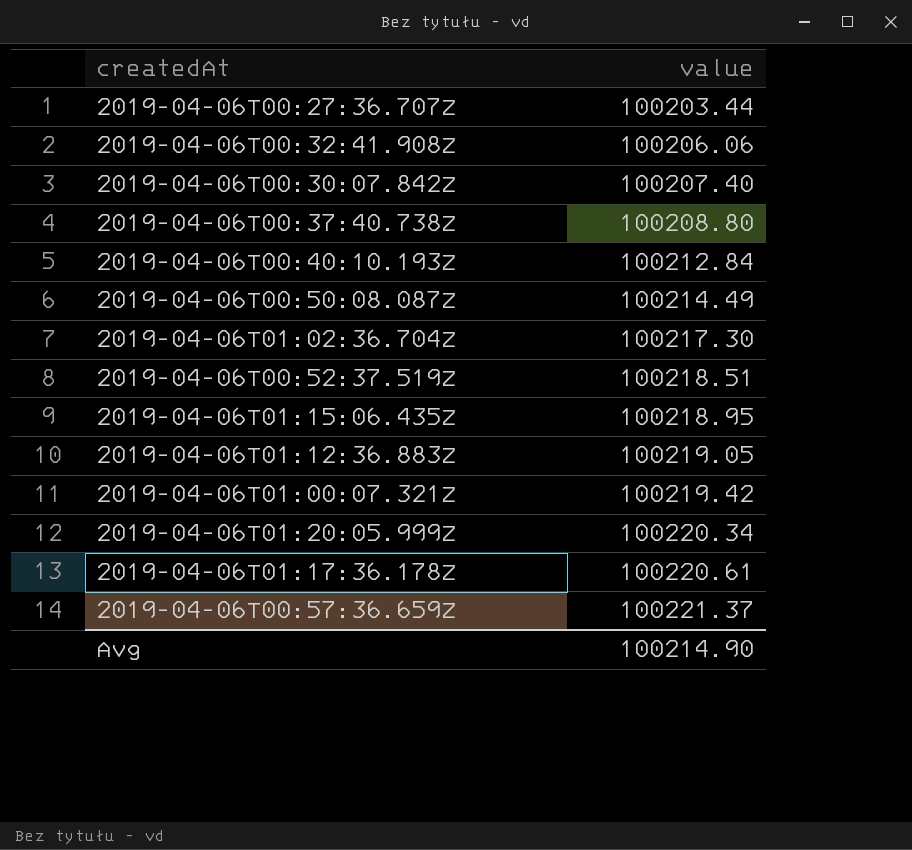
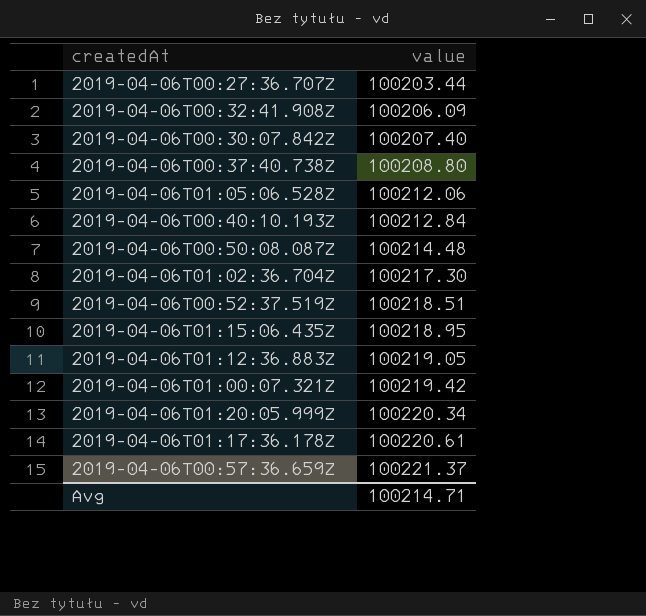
2019-04-06T00:32:41.908Z | value: 100206.06 -> 100206.09
row 2019-04-06T01:05:06.528Z: none -> 100212.06
2019-04-06T00:50:08.087Z | value: 100214.49 -> 100214.48
Avg | value: 100214.90 -> 100214.71

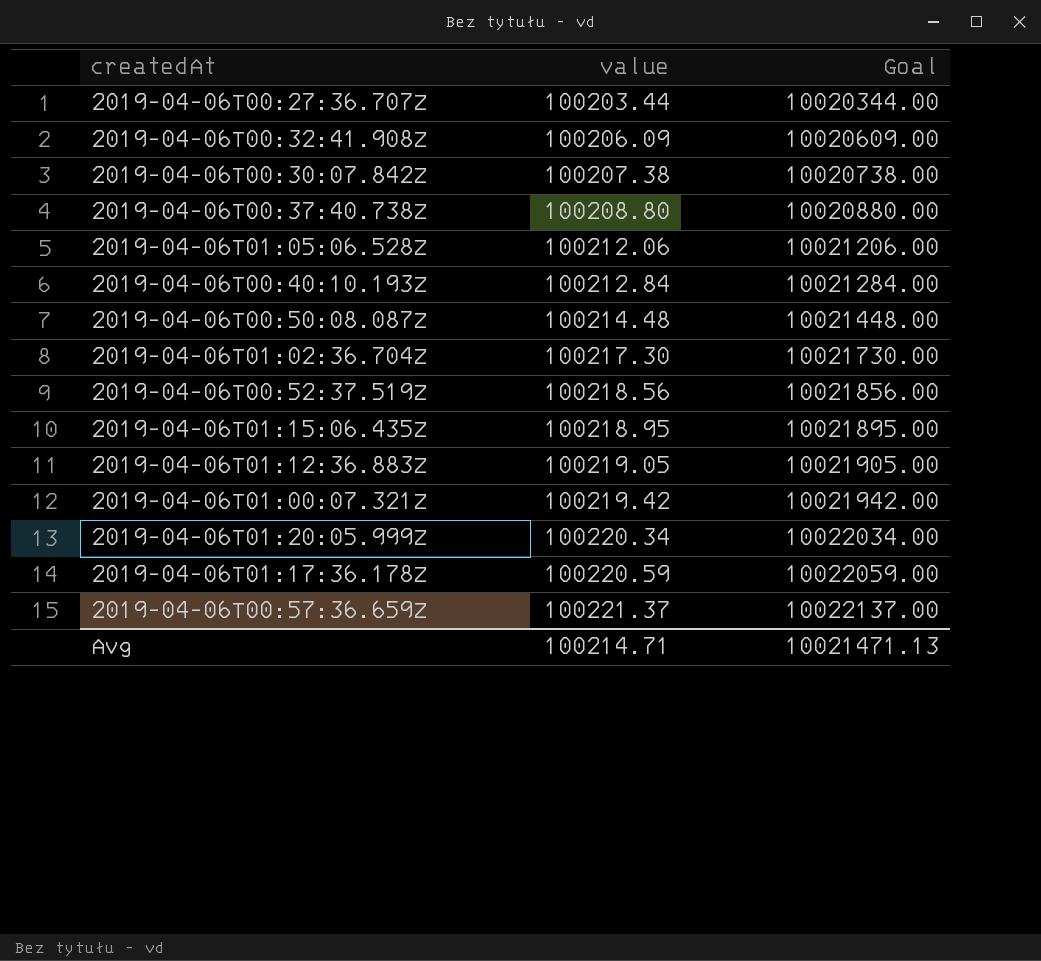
column Goal | formula: none -> [value] * 100
2019-04-06T00:30:07.842Z | value: 100207.40 -> 100207.38
2019-04-06T00:52:37.519Z | value: 100218.51 -> 100218.56
2019-04-06T01:17:36.178Z | value: 100220.61 -> 100220.59

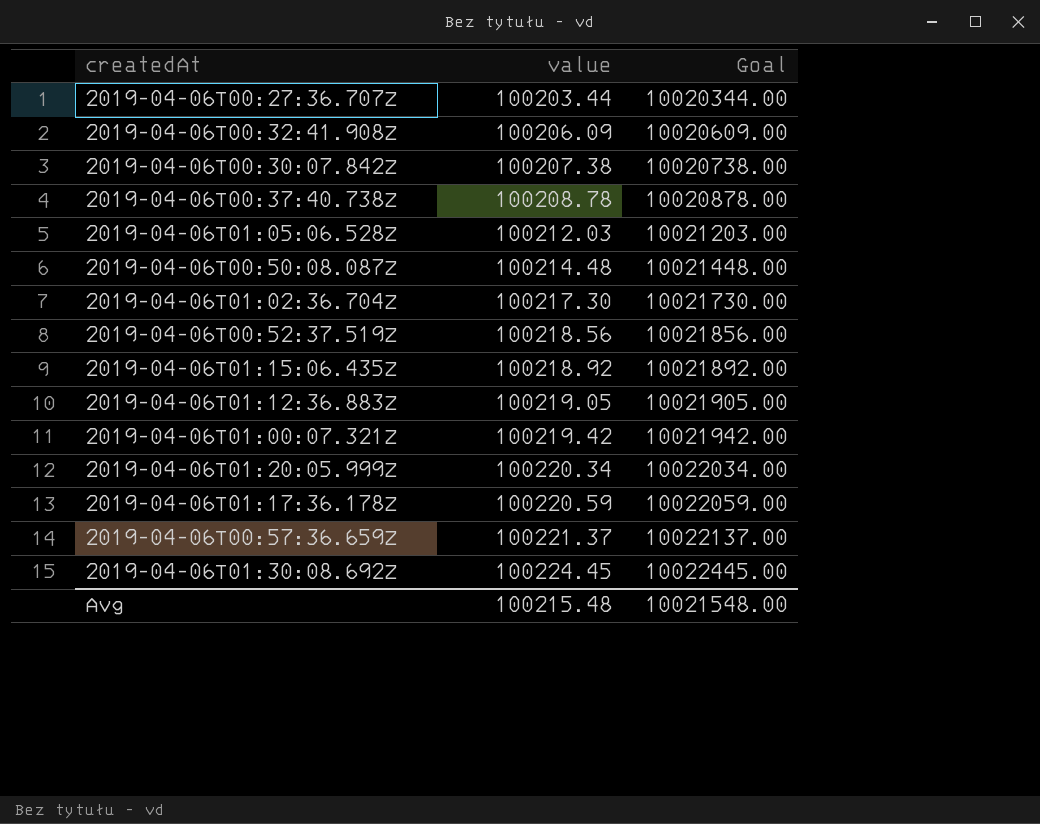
row 2019-04-06T00:40:10.193Z: 100212.84 | 10021284.00 -> none
2019-04-06T00:37:40.738Z | value: 100208.80 -> 100208.78
2019-04-06T00:37:40.738Z | Goal: 10020880.00 -> 10020878.00
2019-04-06T01:05:06.528Z | value: 100212.06 -> 100212.03
2019-04-06T01:05:06.528Z | Goal: 10021206.00 -> 10021203.00
2019-04-06T01:15:06.435Z | value: 100218.95 -> 100218.92
2019-04-06T01:15:06.435Z | Goal: 10021895.00 -> 10021892.00
row 2019-04-06T01:30:08.692Z: none -> 100224.45 | 10022445.00
Avg | value: 100214.71 -> 100215.48
Avg | Goal: 10021471.13 -> 10021548.00

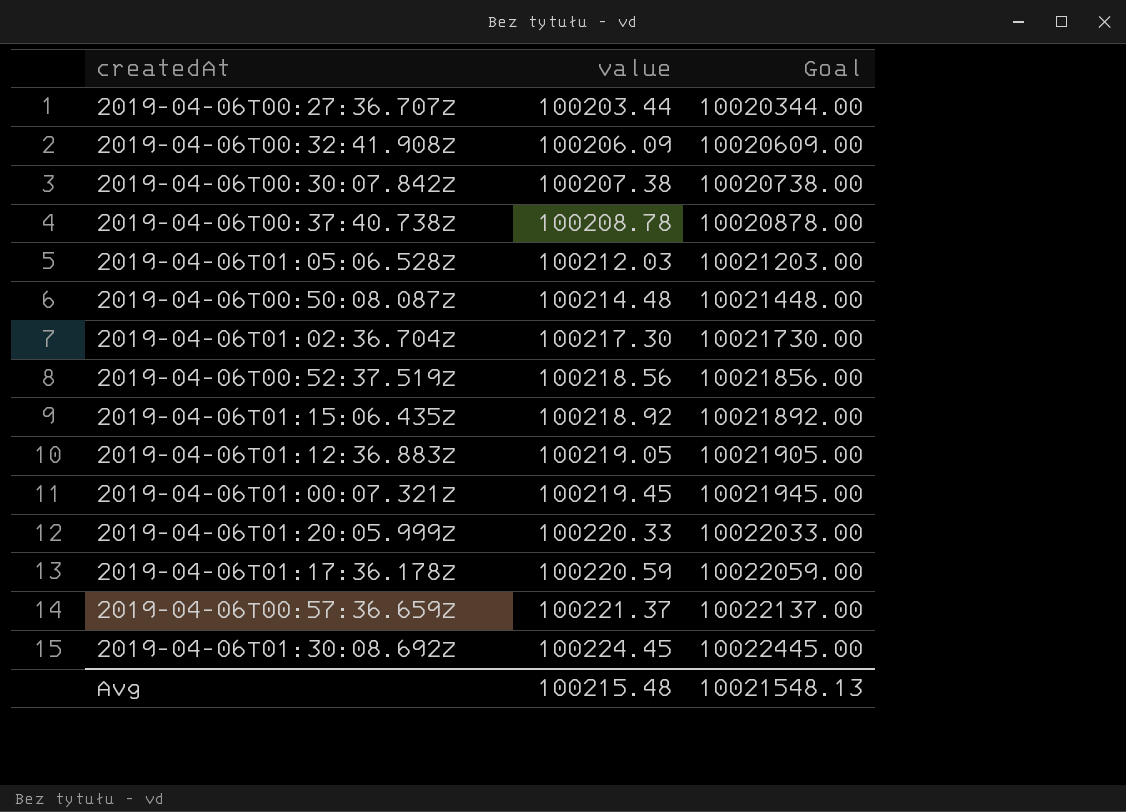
2019-04-06T01:00:07.321Z | value: 100219.42 -> 100219.45
2019-04-06T01:00:07.321Z | Goal: 10021942.00 -> 10021945.00
2019-04-06T01:20:05.999Z | value: 100220.34 -> 100220.33
2019-04-06T01:20:05.999Z | Goal: 10022034.00 -> 10022033.00
Avg | Goal: 10021548.00 -> 10021548.13

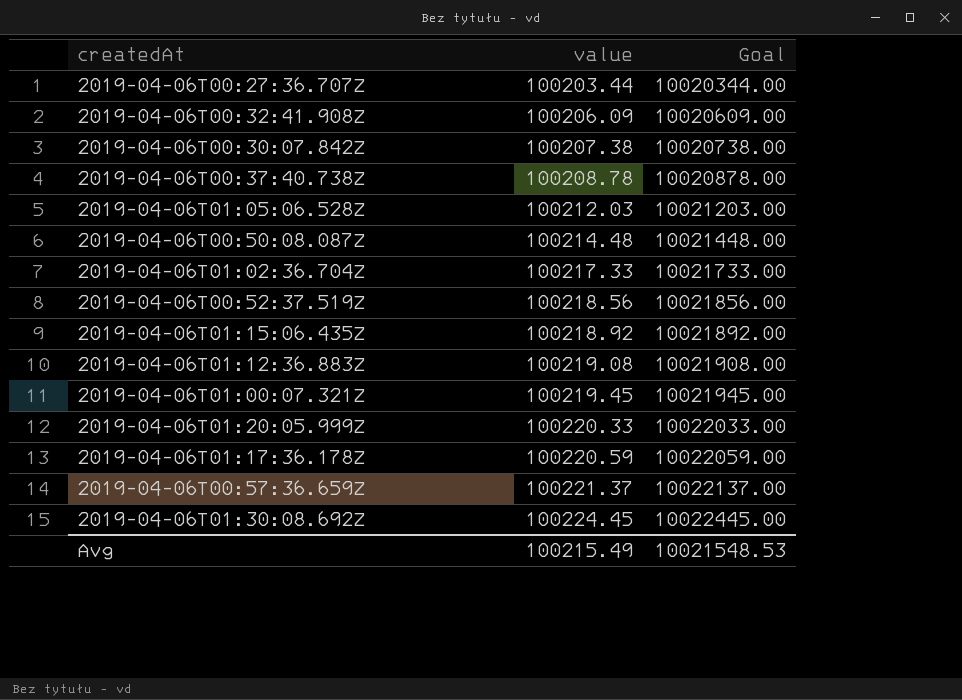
2019-04-06T01:02:36.704Z | value: 100217.30 -> 100217.33
2019-04-06T01:02:36.704Z | Goal: 10021730.00 -> 10021733.00
2019-04-06T01:12:36.883Z | value: 100219.05 -> 100219.08
2019-04-06T01:12:36.883Z | Goal: 10021905.00 -> 10021908.00
Avg | value: 100215.48 -> 100215.49
Avg | Goal: 10021548.13 -> 10021548.53

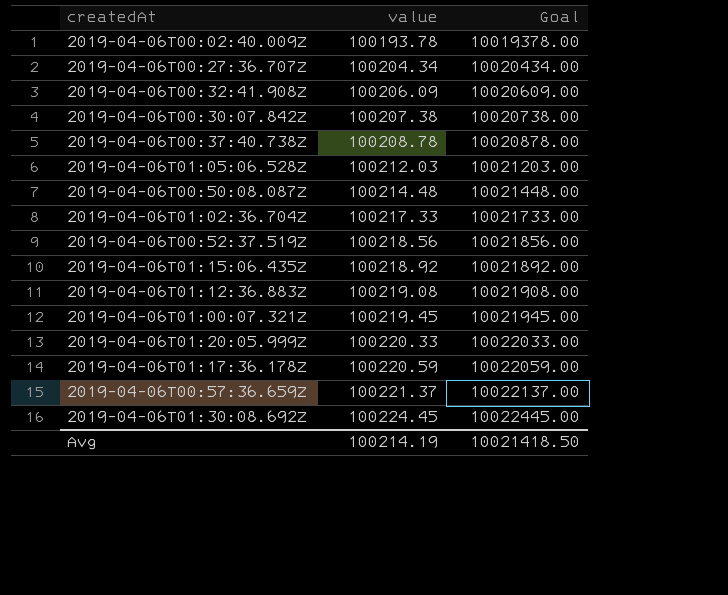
row 2019-04-06T00:02:40.009Z: none -> 100193.78 | 10019378.00
2019-04-06T00:27:36.707Z | value: 100203.44 -> 100204.34
2019-04-06T00:27:36.707Z | Goal: 10020344.00 -> 10020434.00
Avg | value: 100215.49 -> 100214.19
Avg | Goal: 10021548.53 -> 10021418.50

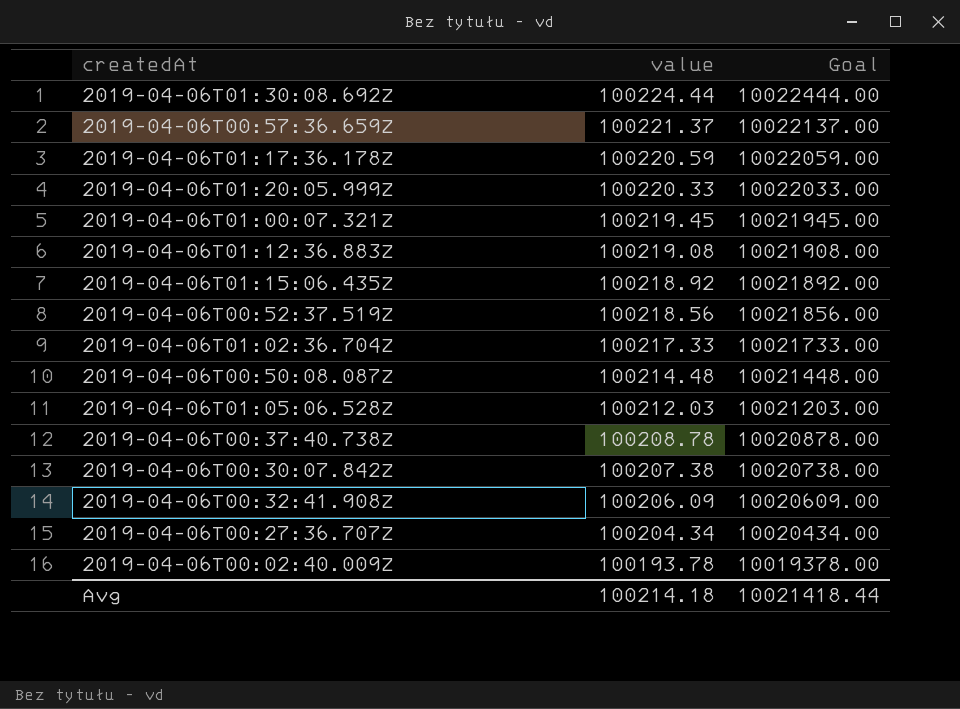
row order: value ascending -> value descending
2019-04-06T01:30:08.692Z | value: 100224.45 -> 100224.44
2019-04-06T01:30:08.692Z | Goal: 10022445.00 -> 10022444.00
Avg | value: 100214.19 -> 100214.18
Avg | Goal: 10021418.50 -> 10021418.44

